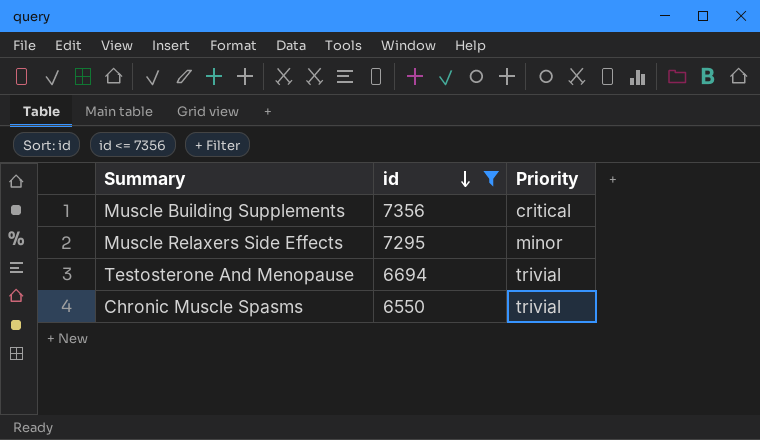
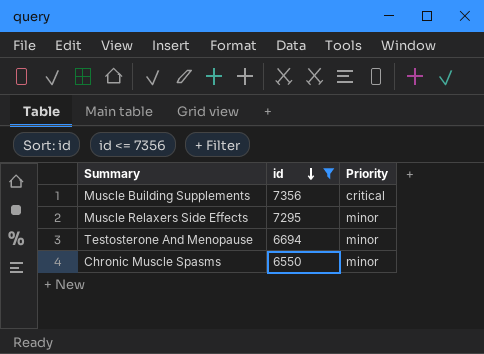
Testosterone And Menopause | Priority: trivial -> minor
Chronic Muscle Spasms | Priority: trivial -> minor

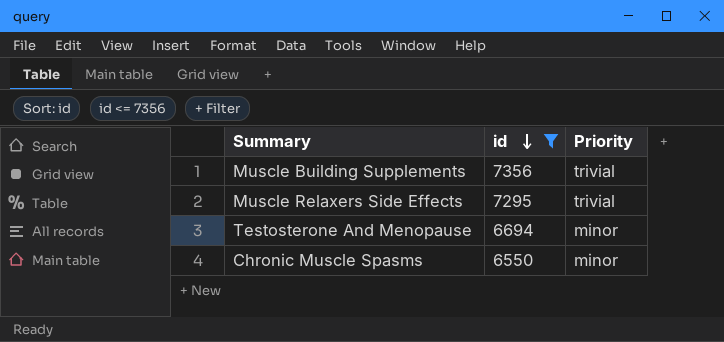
Muscle Building Supplements | Priority: critical -> trivial
Muscle Relaxers Side Effects | Priority: minor -> trivial

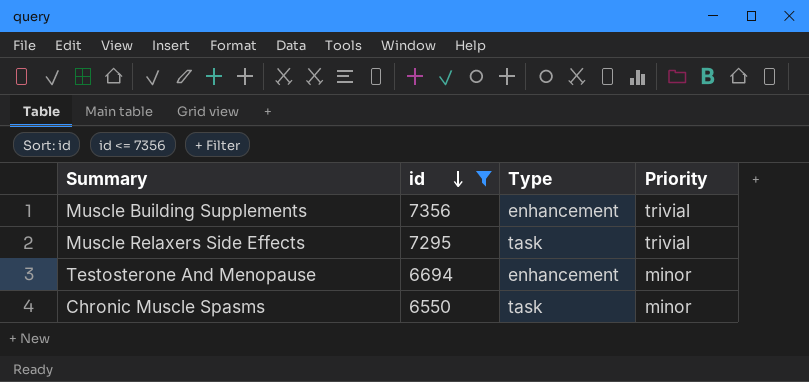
column Type | position: none -> 3

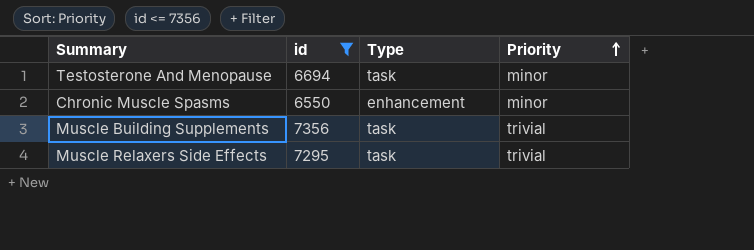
row order: id descending -> Priority ascending
Testosterone And Menopause | Type: enhancement -> task
Chronic Muscle Spasms | Type: task -> enhancement
Muscle Building Supplements | Type: enhancement -> task

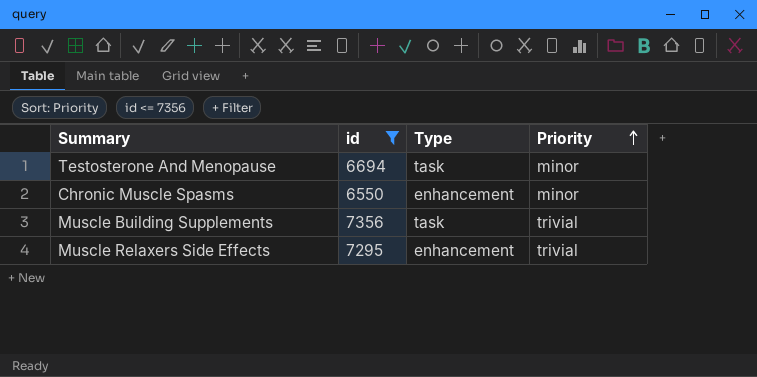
Muscle Relaxers Side Effects | Type: task -> enhancement

